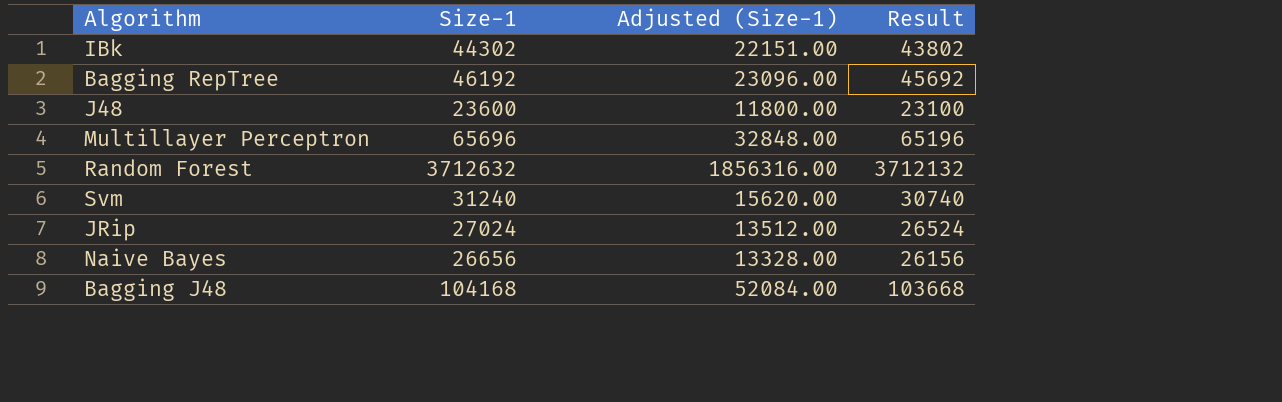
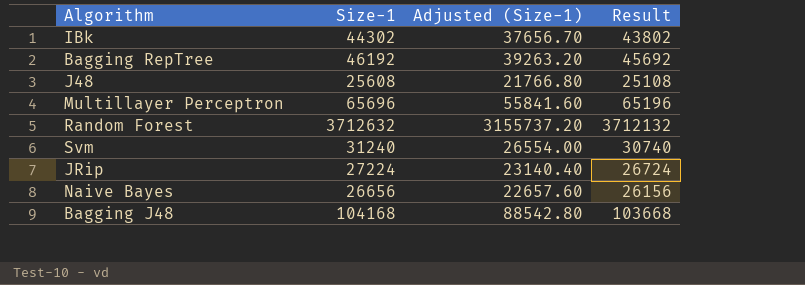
column Adjusted (Size-1) | formula: [Size-1] * 0.5 -> [Size-1] * 0.85
J48 | Size-1: 23600 -> 25608
J48 | Result: 23100 -> 25108
JRip | Size-1: 27024 -> 27224
JRip | Result: 26524 -> 26724

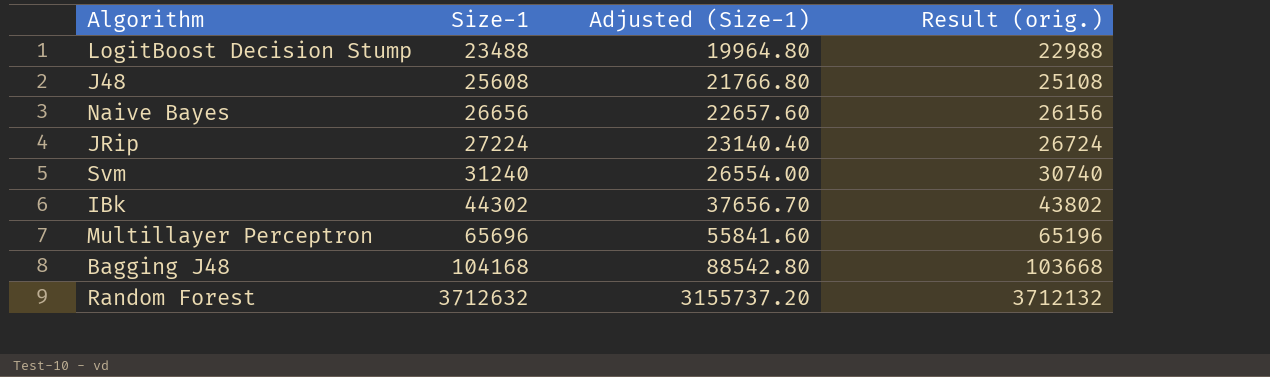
row order: none -> Size-1 ascending
column name: Result -> Result (orig.)
row Bagging RepTree: 46192 | 39263.20 | 45692 -> none
row LogitBoost Decision Stump: none -> 23488 | 19964.80 | 22988

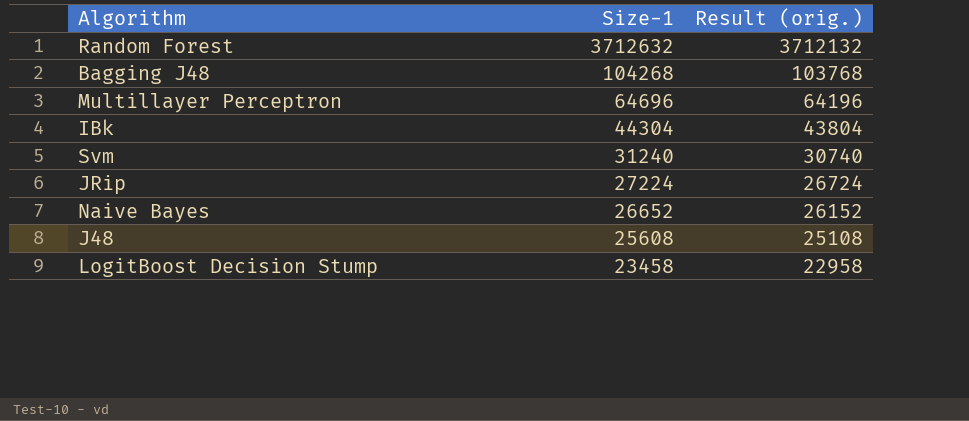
row order: Size-1 ascending -> Size-1 descending
column Adjusted (Size-1) | formula: [Size-1] * 0.85 -> none
Bagging J48 | Size-1: 104168 -> 104268
Bagging J48 | Result (orig.): 103668 -> 103768
Multillayer Perceptron | Size-1: 65696 -> 64696
Multillayer Perceptron | Result (orig.): 65196 -> 64196
IBk | Size-1: 44302 -> 44304
IBk | Result (orig.): 43802 -> 43804
Naive Bayes | Size-1: 26656 -> 26652
Naive Bayes | Result (orig.): 26156 -> 26152
LogitBoost Decision Stump | Size-1: 23488 -> 23458
LogitBoost Decision Stump | Result (orig.): 22988 -> 22958

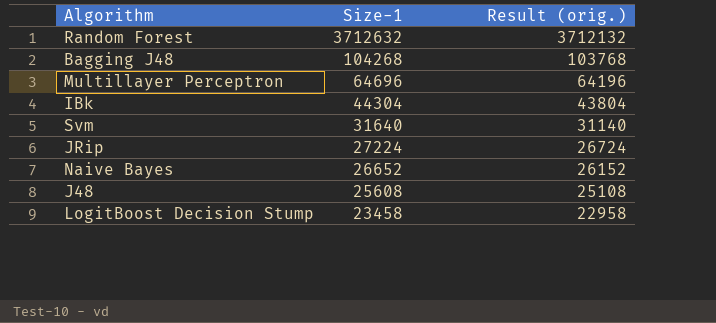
Svm | Size-1: 31240 -> 31640
Svm | Result (orig.): 30740 -> 31140

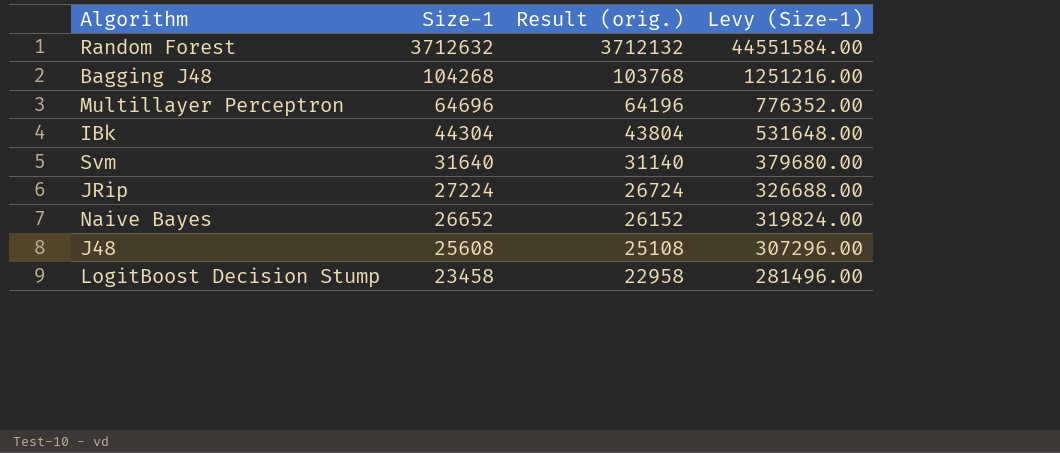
column Levy (Size-1) | formula: none -> [Size-1] * 12

